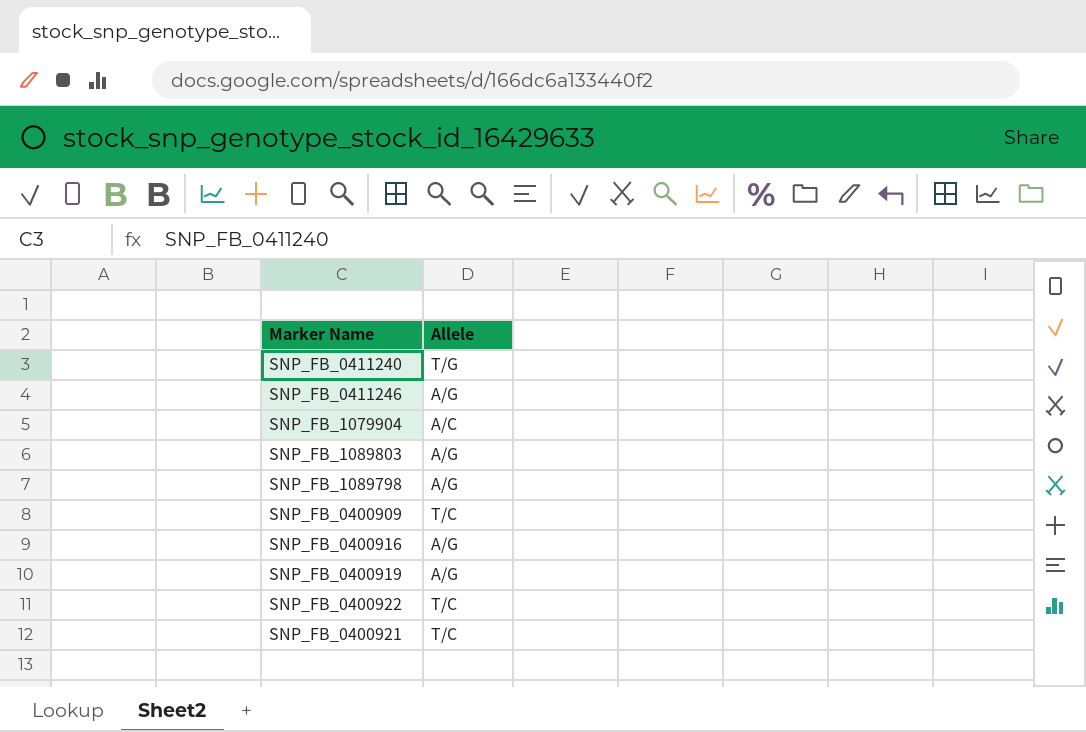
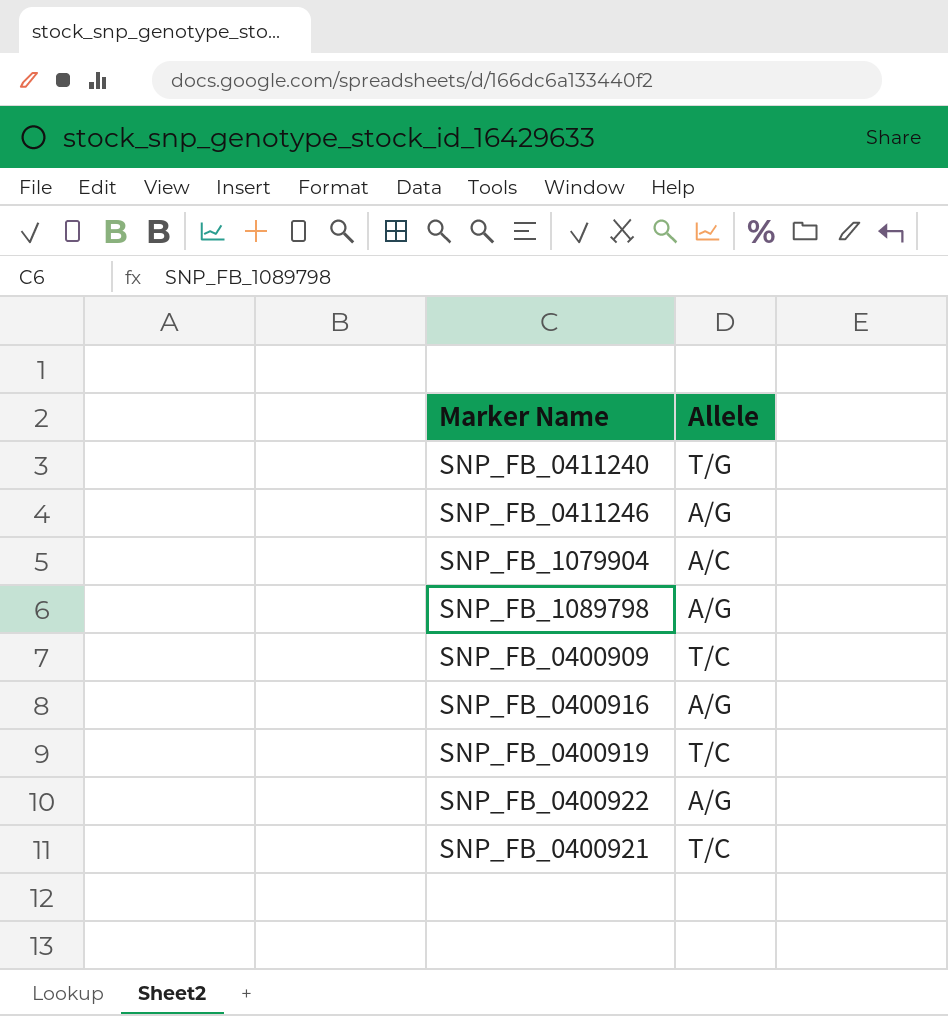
row SNP_FB_1089803: A/G -> none
SNP_FB_0400919 | Allele: A/G -> T/C
SNP_FB_0400922 | Allele: T/C -> A/G

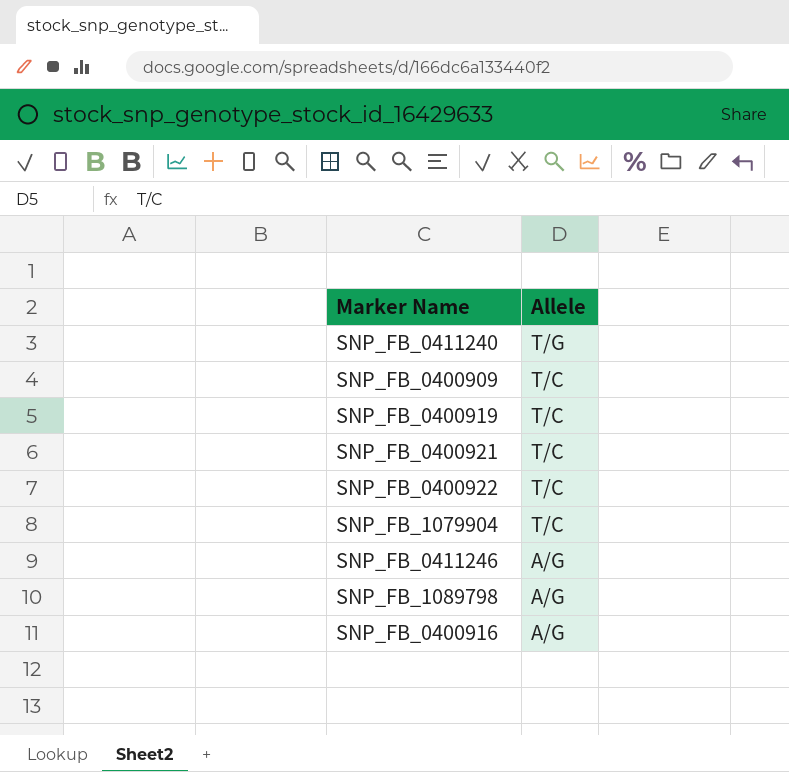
row order: none -> Allele descending
SNP_FB_0400922 | Allele: A/G -> T/C
SNP_FB_1079904 | Allele: A/C -> T/C

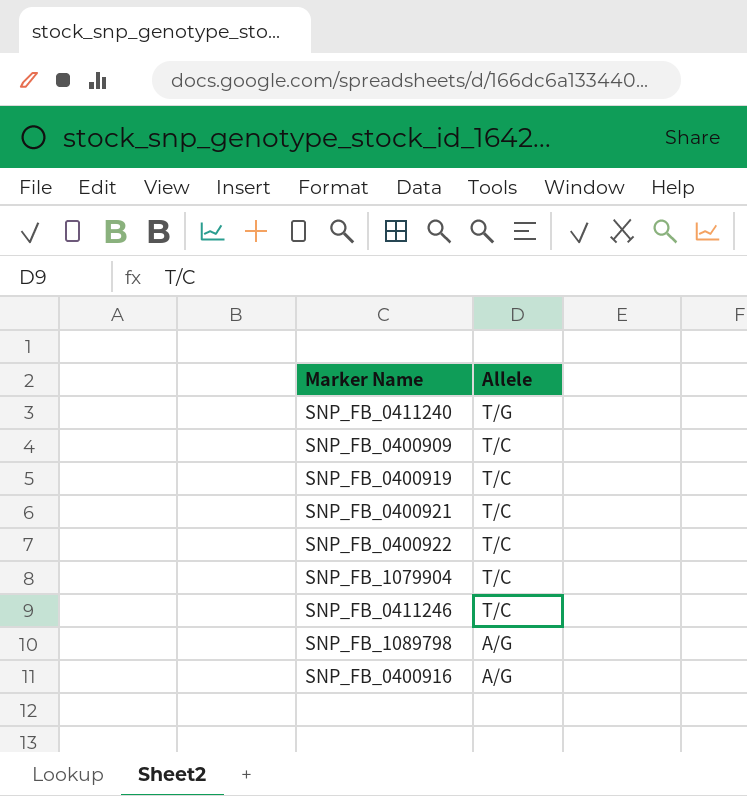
SNP_FB_0411246 | Allele: A/G -> T/C

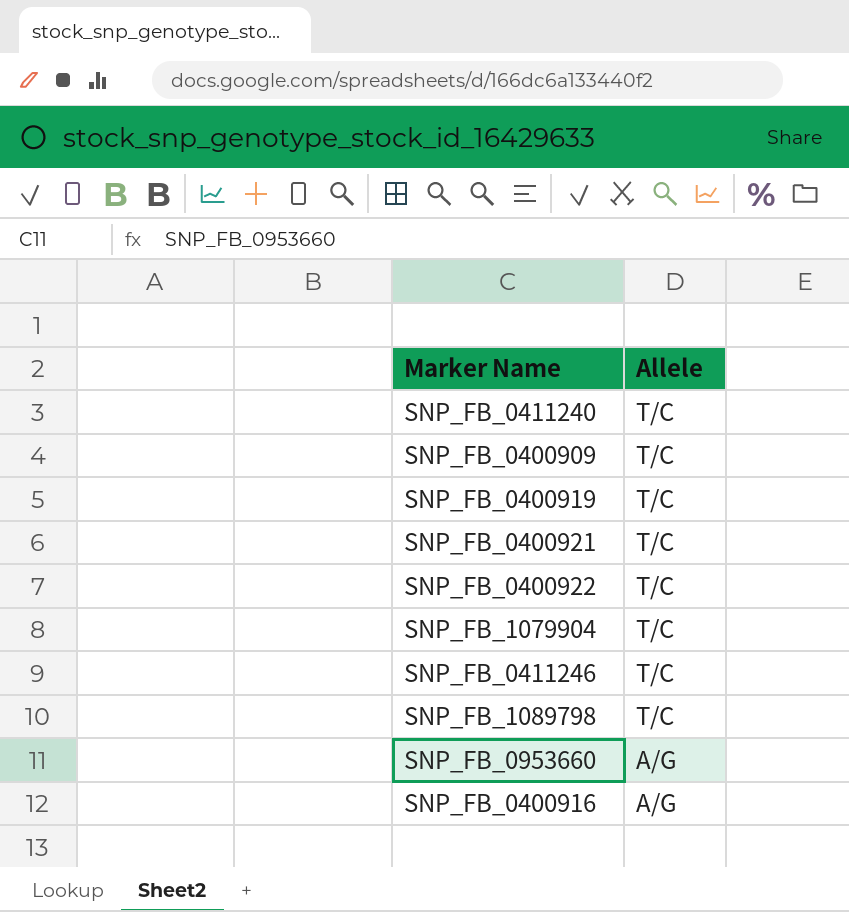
SNP_FB_0411240 | Allele: T/G -> T/C
SNP_FB_1089798 | Allele: A/G -> T/C
row SNP_FB_0953660: none -> A/G

